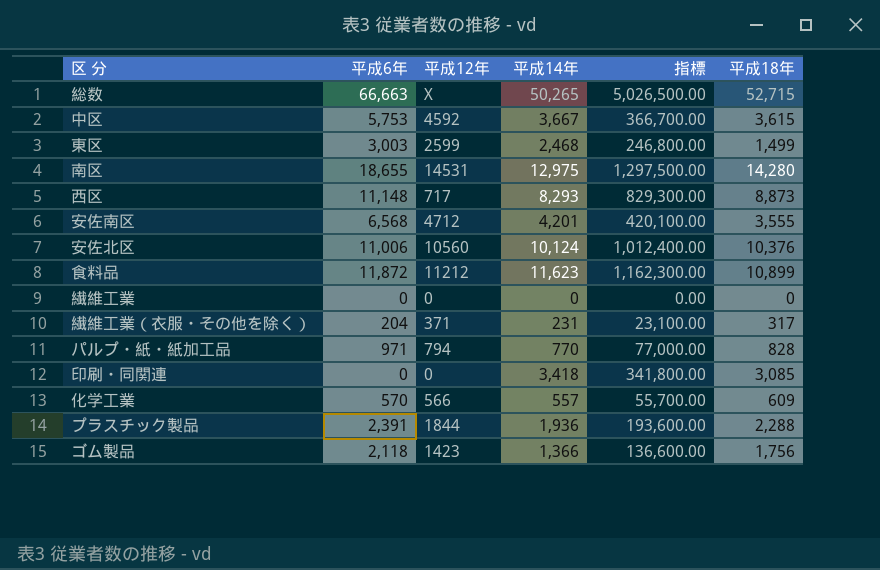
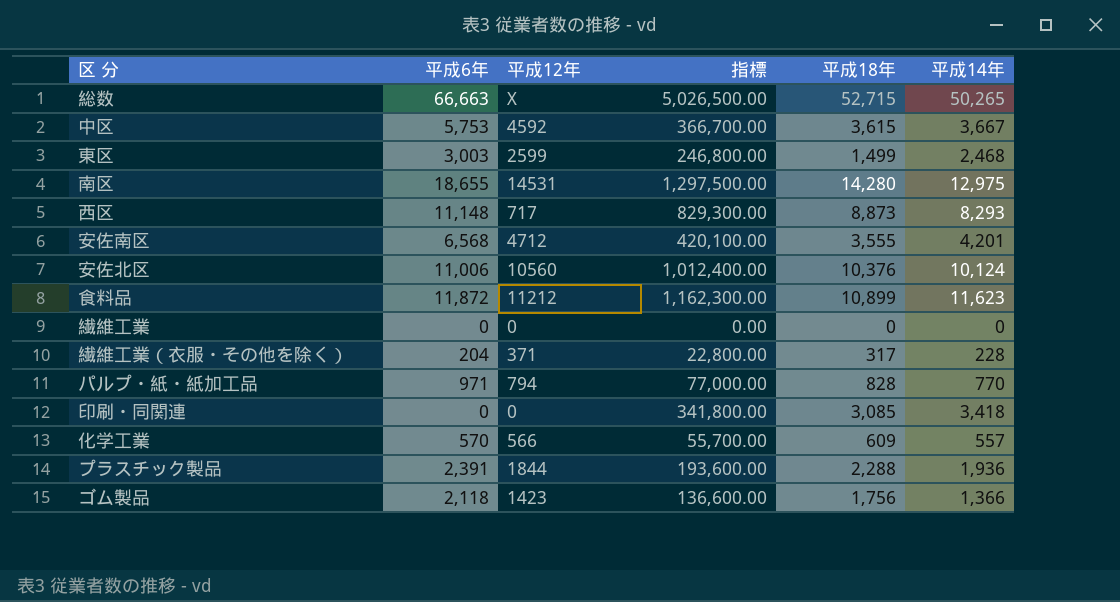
column 平成14年 | position: 4 -> 6
繊維工業（衣服・その他を除く） | 指標: 23,100.00 -> 22,800.00
繊維工業（衣服・その他を除く） | 平成14年: 231 -> 228

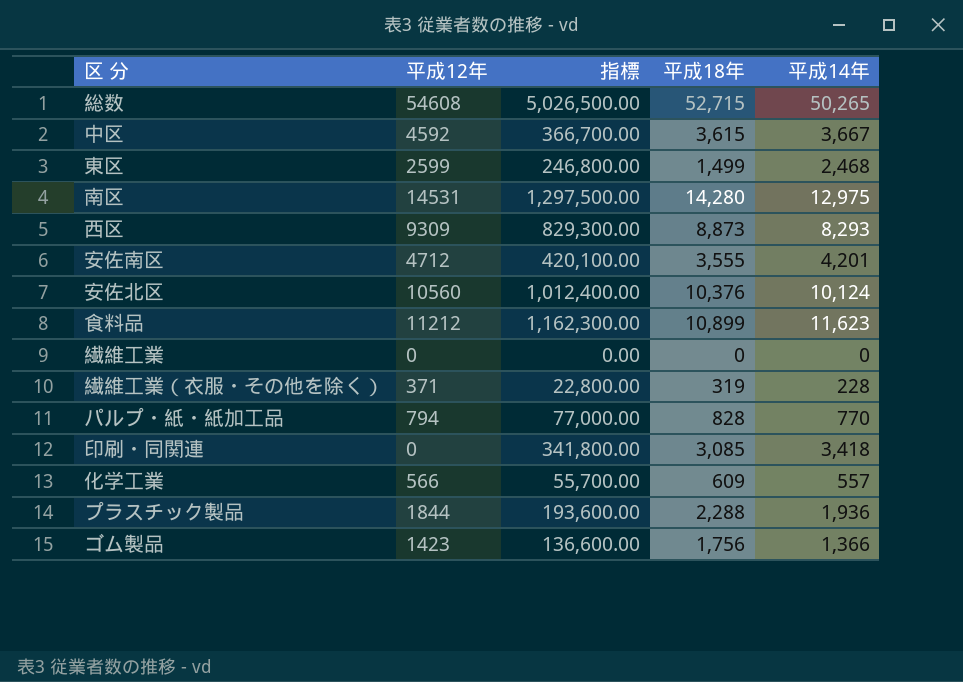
column 平成6年 | position: 2 -> none
総数 | 平成12年: X -> 54608
西区 | 平成12年: 717 -> 9309
繊維工業（衣服・その他を除く） | 平成18年: 317 -> 319

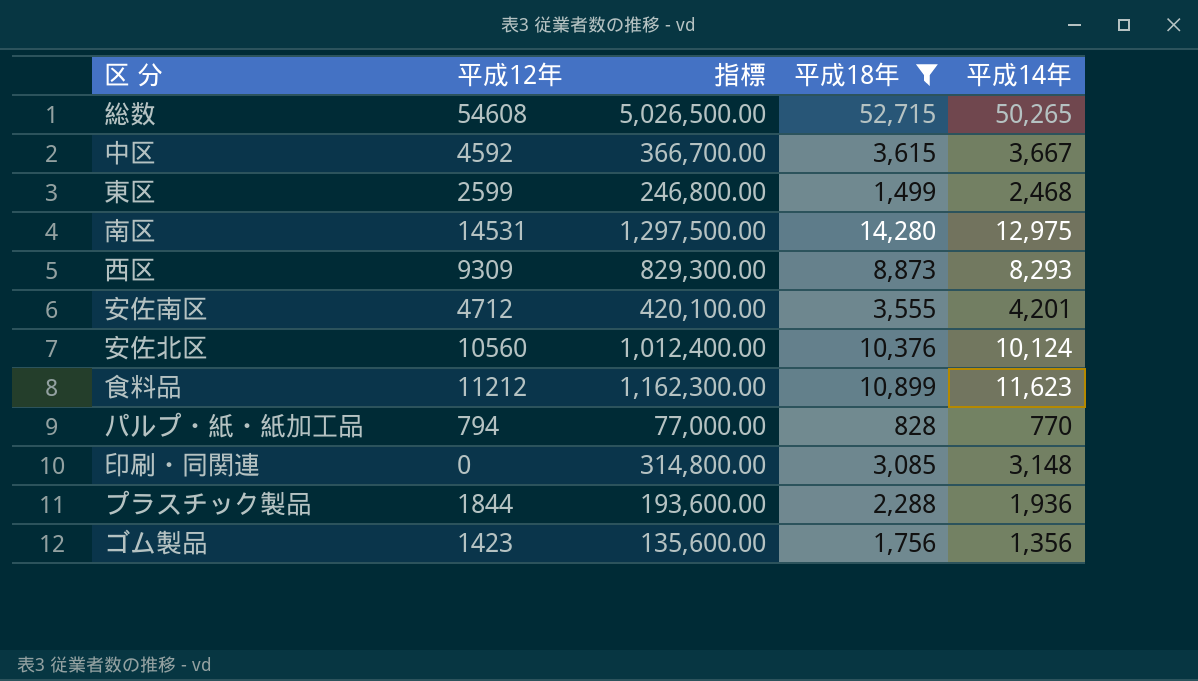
filter: none -> 平成18年 >= 828
印刷・同関連 | 指標: 341,800.00 -> 314,800.00
印刷・同関連 | 平成14年: 3,418 -> 3,148
ゴム製品 | 指標: 136,600.00 -> 135,600.00
ゴム製品 | 平成14年: 1,366 -> 1,356

